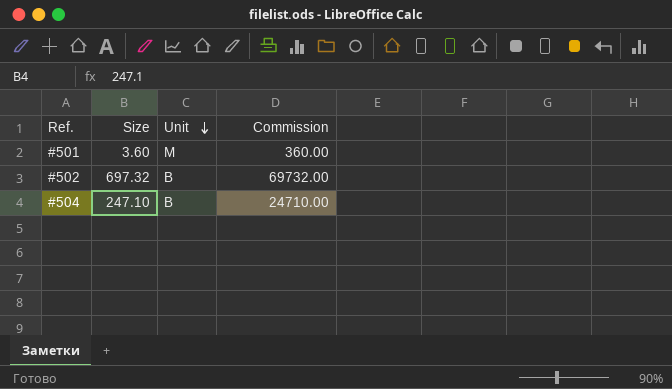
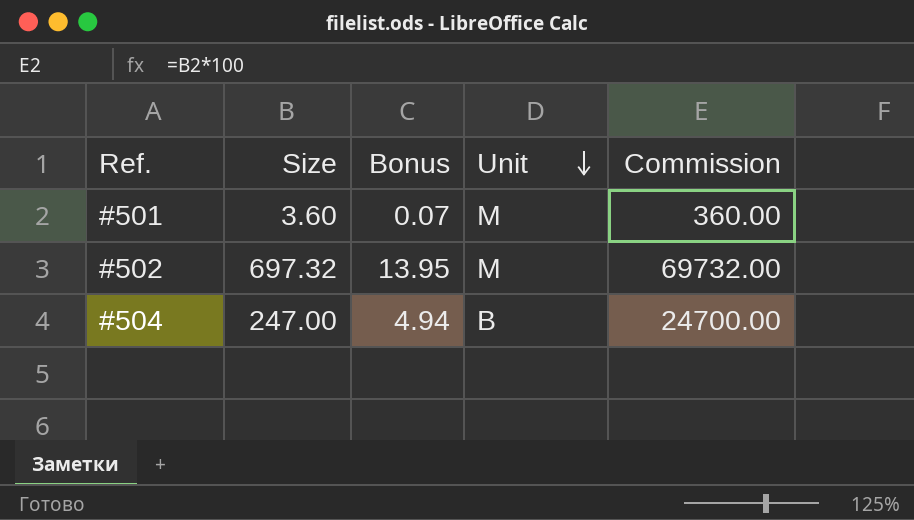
column Bonus | formula: none -> [Size] * 0.02
#502 | Unit: B -> M
#504 | Size: 247.10 -> 247.00
#504 | Commission: 24710.00 -> 24700.00

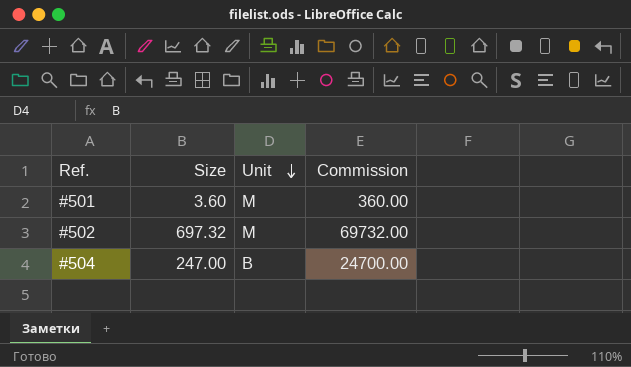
column Bonus | formula: [Size] * 0.02 -> none

